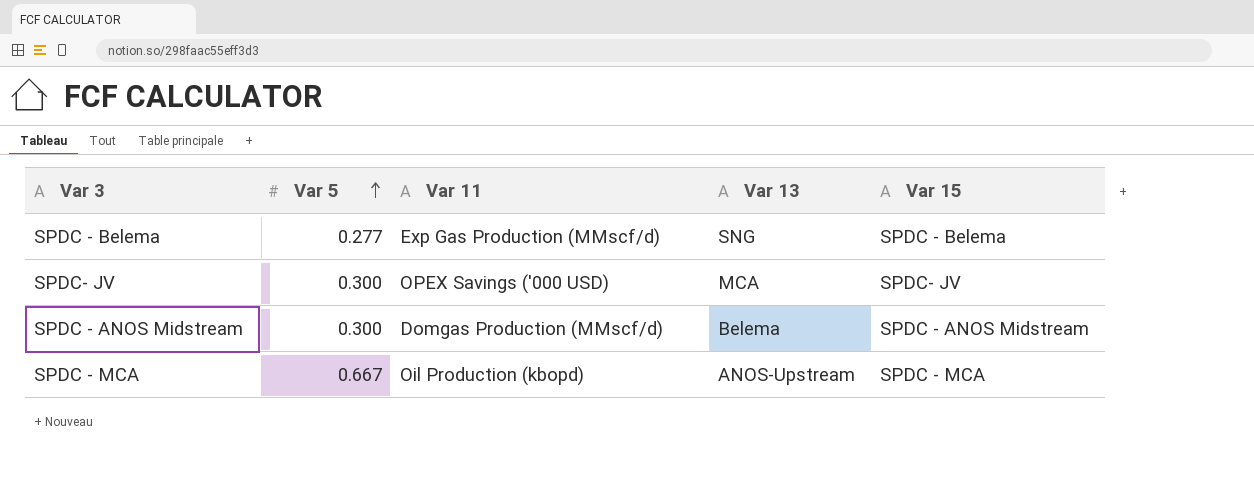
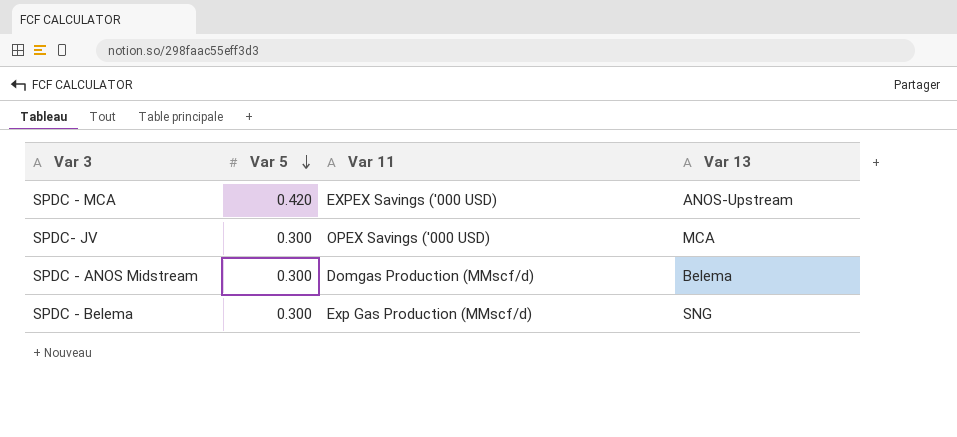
row order: Var 5 ascending -> Var 5 descending
column Var 15 | position: 5 -> none
SPDC - MCA | Var 5: 0.667 -> 0.420
SPDC - MCA | Var 11: Oil Production (kbopd) -> EXPEX Savings ('000 USD)
SPDC - Belema | Var 5: 0.277 -> 0.300

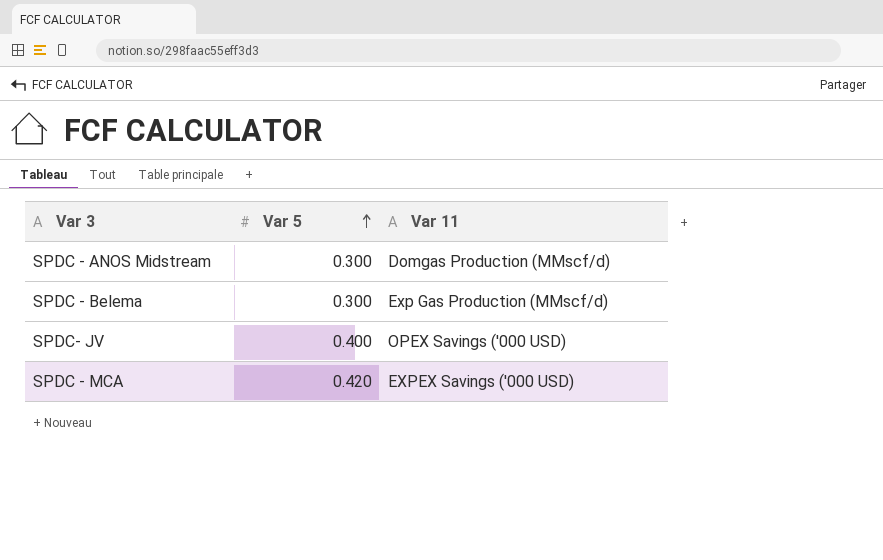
row order: Var 5 descending -> Var 5 ascending
column Var 13 | position: 4 -> none
SPDC- JV | Var 5: 0.300 -> 0.400

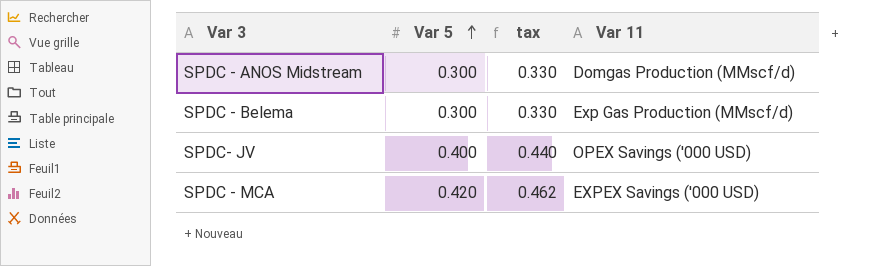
column tax | formula: none -> [Var 5] * 1.1

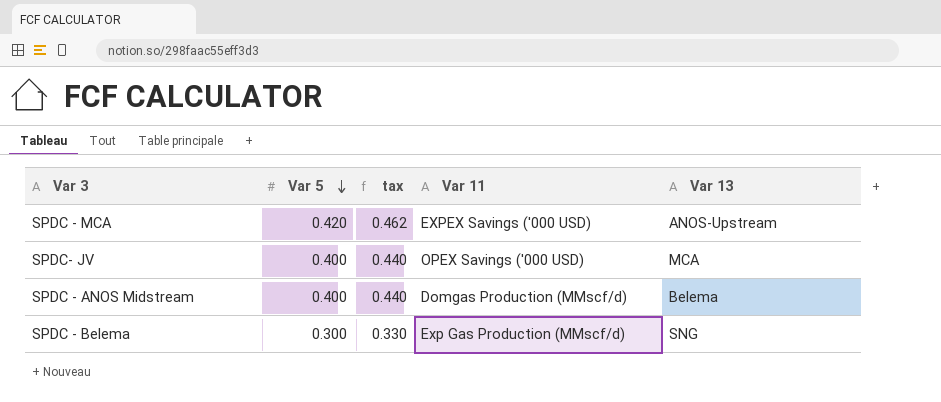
row order: Var 5 ascending -> Var 5 descending
column Var 13 | position: none -> 5
SPDC - ANOS Midstream | Var 5: 0.300 -> 0.400
SPDC - ANOS Midstream | tax: 0.330 -> 0.440

